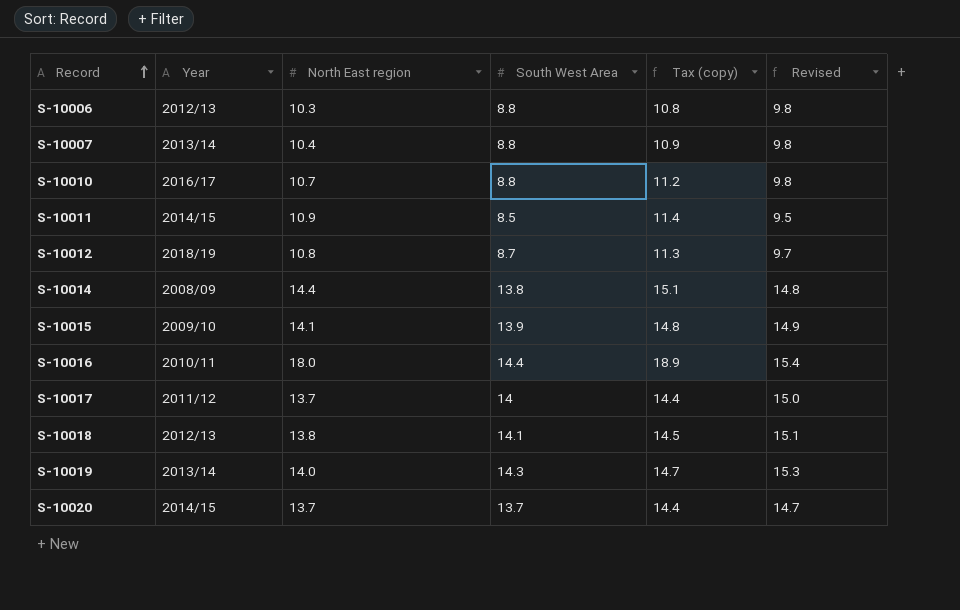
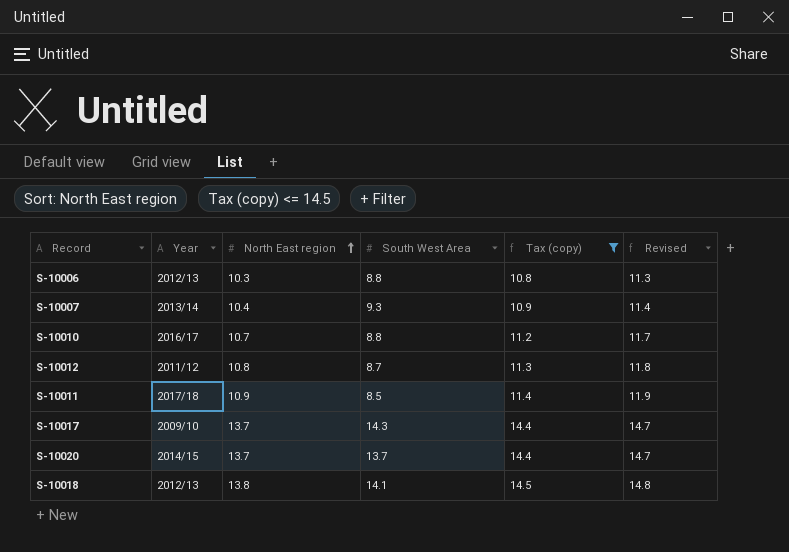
filter: none -> Tax (copy) <= 14.5
row order: Record ascending -> North East region ascending
column Revised | formula: [South West Area] + 1 -> [North East region] + 1
S-10007 | South West Area: 8.8 -> 9.3
S-10012 | Year: 2018/19 -> 2011/12
S-10011 | Year: 2014/15 -> 2017/18
S-10017 | Year: 2011/12 -> 2009/10
S-10017 | South West Area: 14 -> 14.3

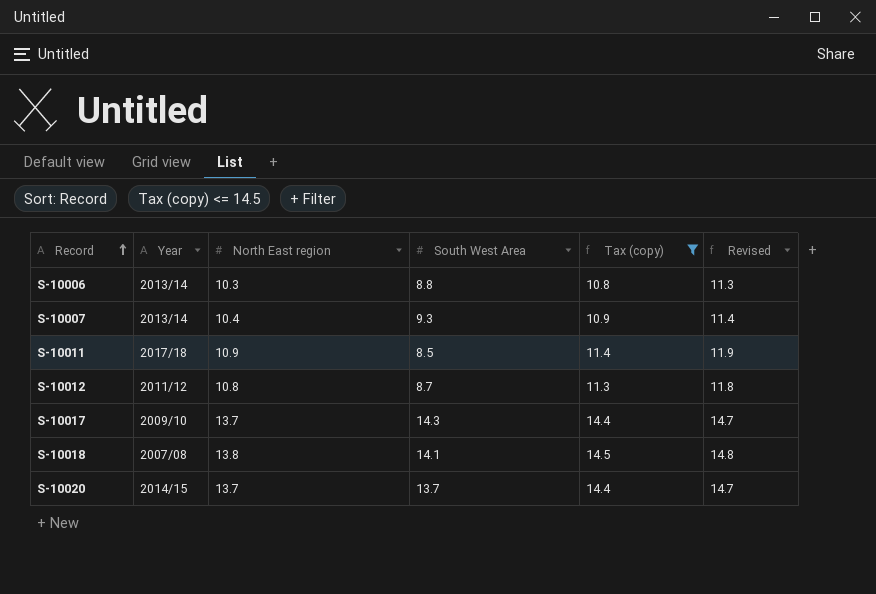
row order: North East region ascending -> Record ascending
row S-10010: 2016/17 | 10.7 | 8.8 | 11.2 | 11.7 -> none
S-10006 | Year: 2012/13 -> 2013/14
S-10018 | Year: 2012/13 -> 2007/08

